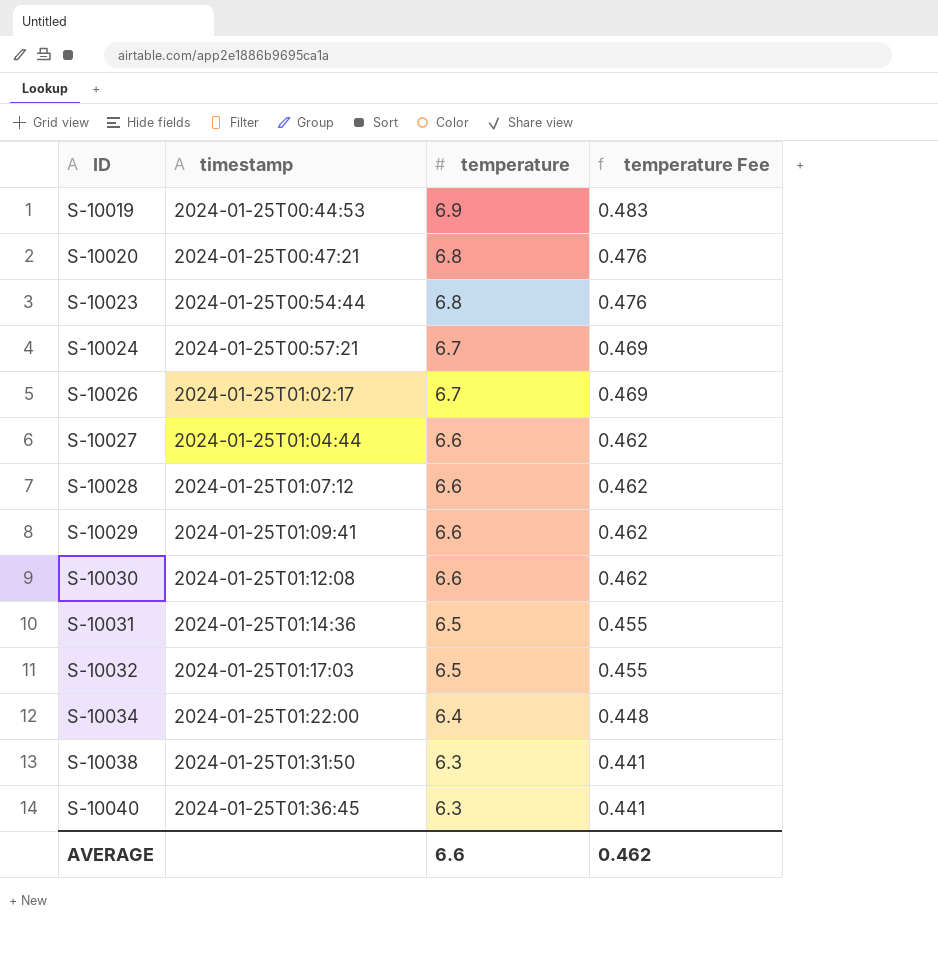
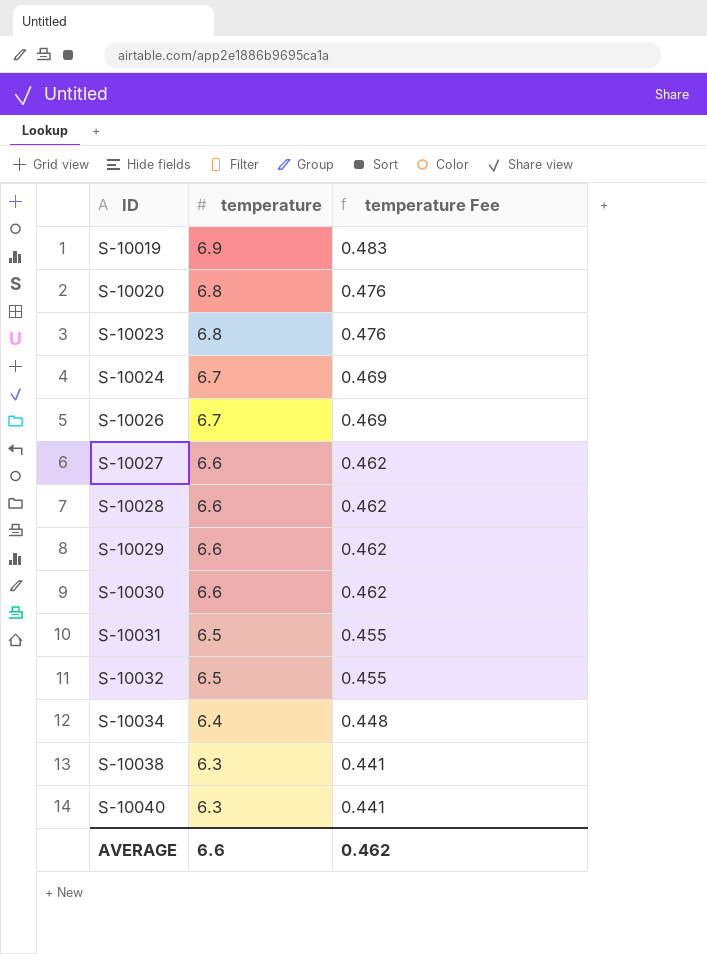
column timestamp | position: 2 -> none

